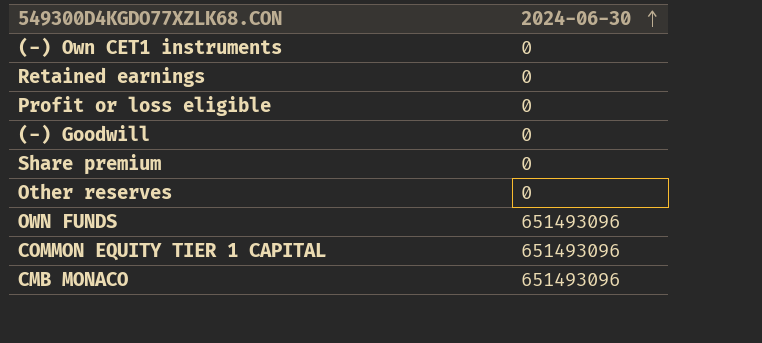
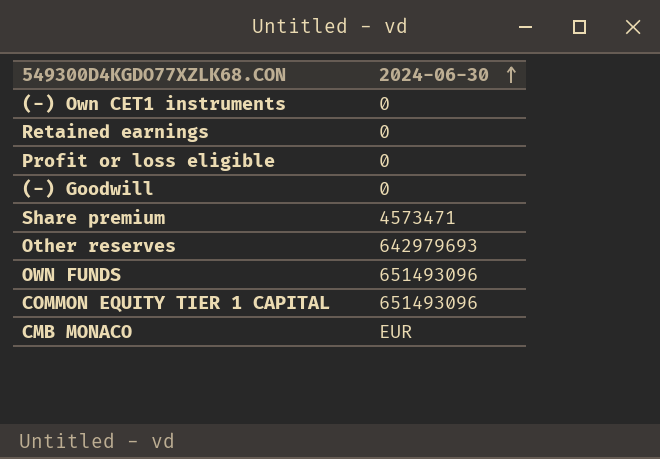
Share premium | 2024-06-30: 0 -> 4573471
Other reserves | 2024-06-30: 0 -> 642979693
CMB MONACO | 2024-06-30: 651493096 -> EUR

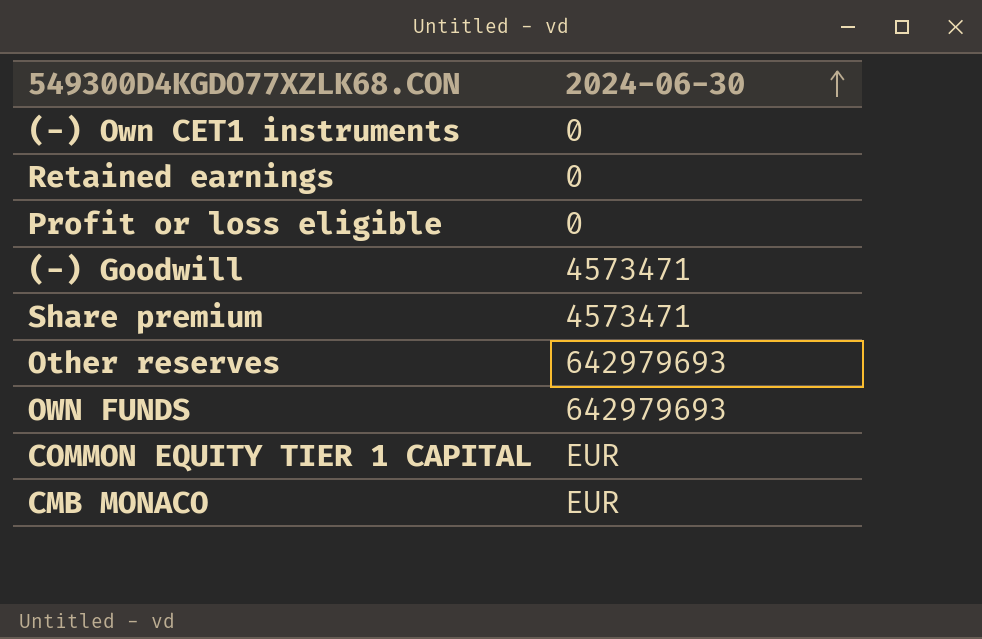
(-) Goodwill | 2024-06-30: 0 -> 4573471
OWN FUNDS | 2024-06-30: 651493096 -> 642979693
COMMON EQUITY TIER 1 CAPITAL | 2024-06-30: 651493096 -> EUR

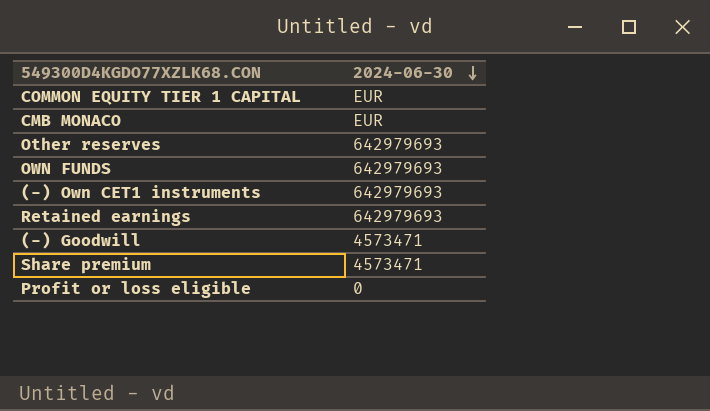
row order: 2024-06-30 ascending -> 2024-06-30 descending
(-) Own CET1 instruments | 2024-06-30: 0 -> 642979693
Retained earnings | 2024-06-30: 0 -> 642979693

